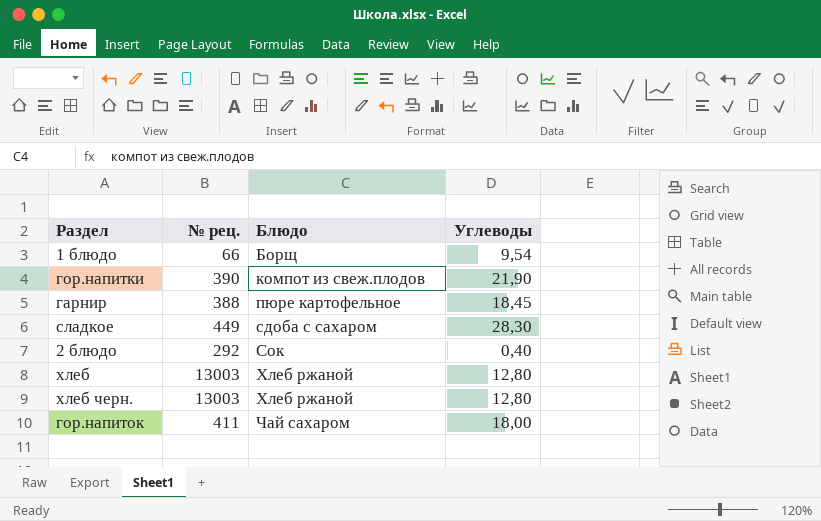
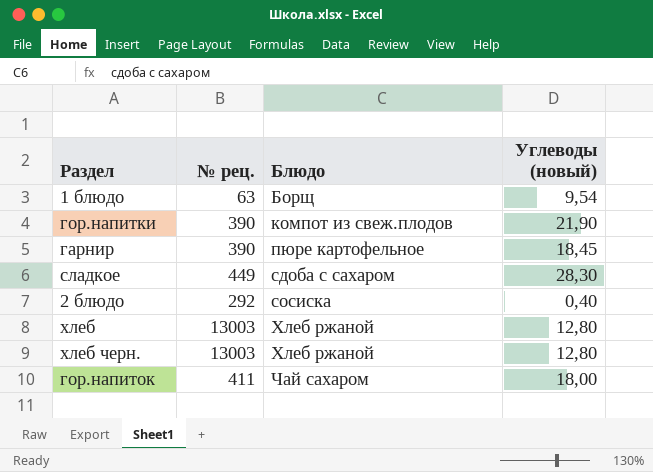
column name: Углеводы -> Углеводы (новый)
1 блюдо | № рец.: 66 -> 63
гарнир | № рец.: 388 -> 390
2 блюдо | Блюдо: Сок -> сосиска

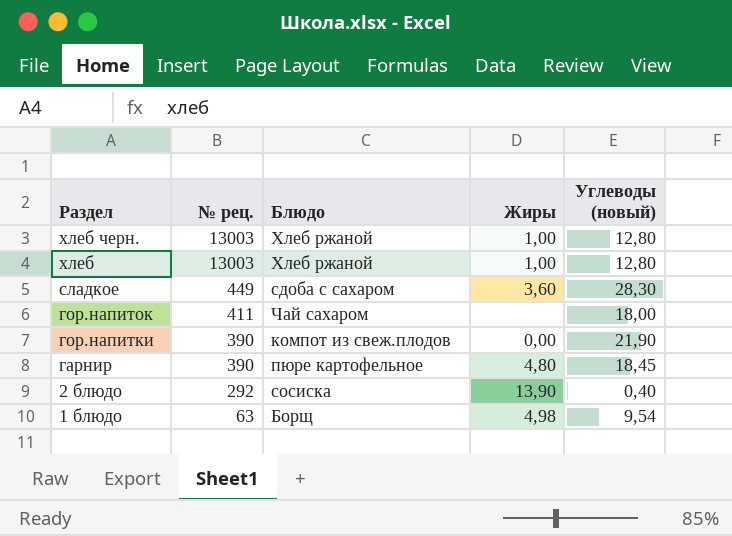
row order: Блюдо ascending -> Раздел descending
column Жиры | position: none -> 4

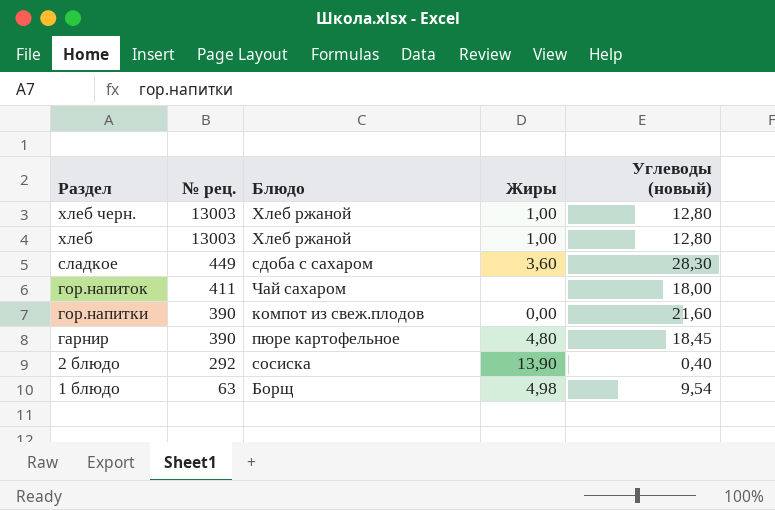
гор.напитки | Углеводы (новый): 21,90 -> 21,60

